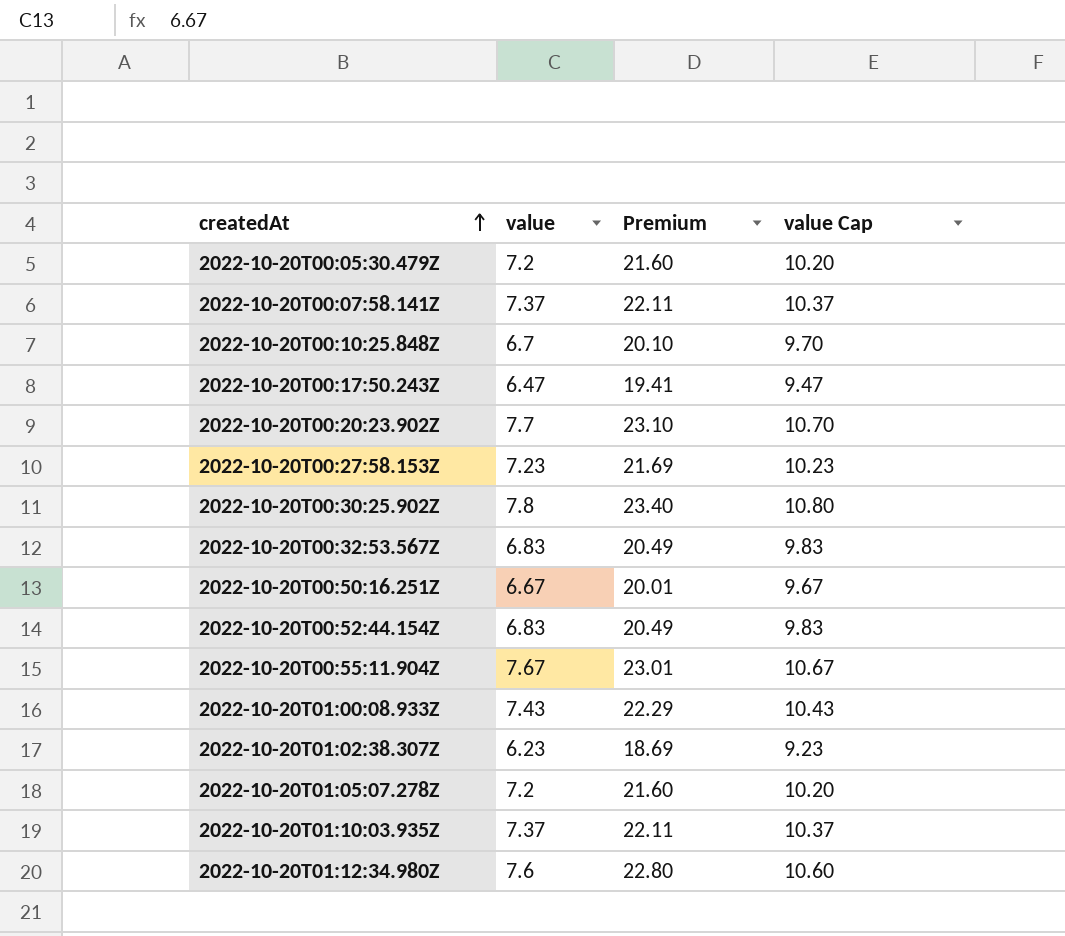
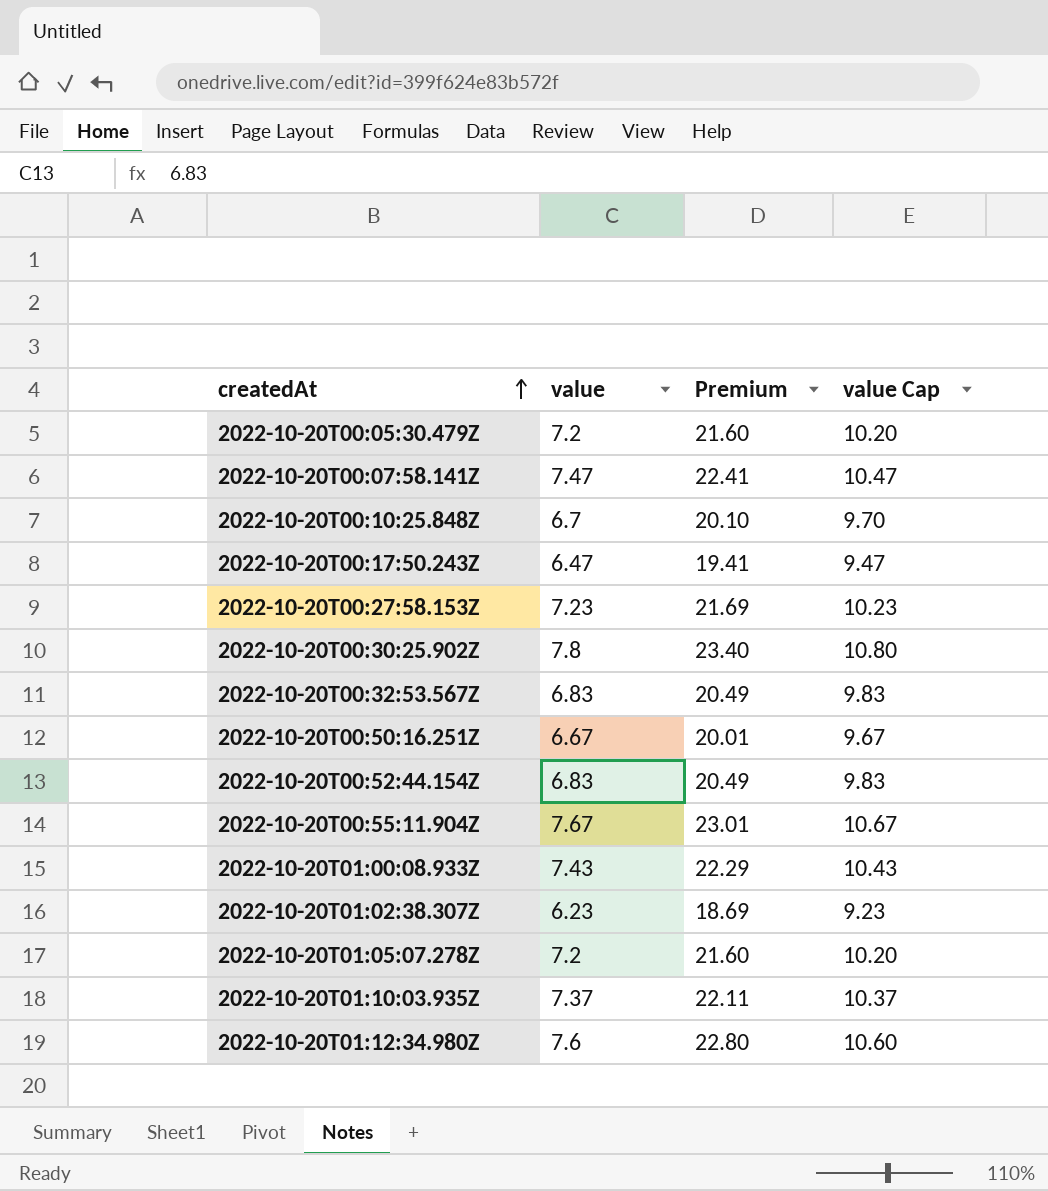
row 2022-10-20T00:20:23.902Z: 7.7 | 23.10 | 10.70 -> none
2022-10-20T00:07:58.141Z | value: 7.37 -> 7.47
2022-10-20T00:07:58.141Z | Premium: 22.11 -> 22.41
2022-10-20T00:07:58.141Z | value Cap: 10.37 -> 10.47

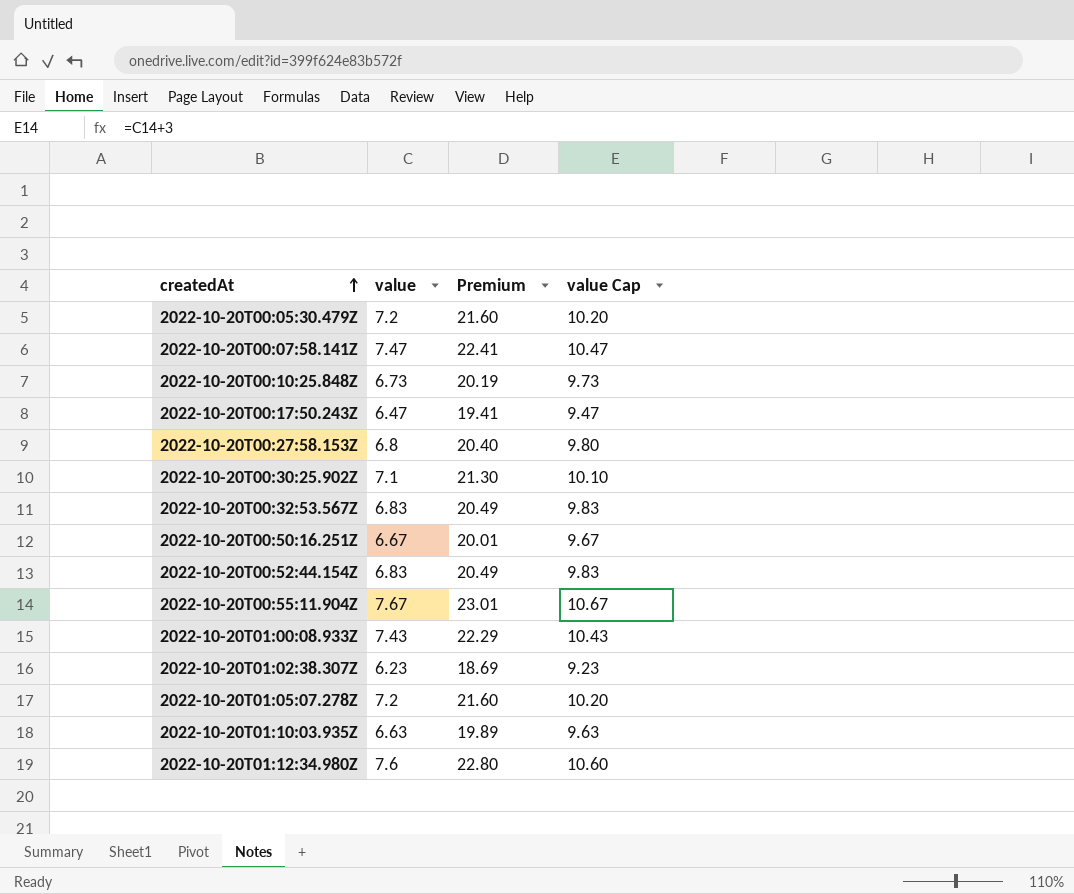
2022-10-20T00:10:25.848Z | value: 6.7 -> 6.73
2022-10-20T00:10:25.848Z | Premium: 20.10 -> 20.19
2022-10-20T00:10:25.848Z | value Cap: 9.70 -> 9.73
2022-10-20T00:27:58.153Z | value: 7.23 -> 6.8
2022-10-20T00:27:58.153Z | Premium: 21.69 -> 20.40
2022-10-20T00:27:58.153Z | value Cap: 10.23 -> 9.80
2022-10-20T00:30:25.902Z | value: 7.8 -> 7.1
2022-10-20T00:30:25.902Z | Premium: 23.40 -> 21.30
2022-10-20T00:30:25.902Z | value Cap: 10.80 -> 10.10
2022-10-20T01:10:03.935Z | value: 7.37 -> 6.63
2022-10-20T01:10:03.935Z | Premium: 22.11 -> 19.89
2022-10-20T01:10:03.935Z | value Cap: 10.37 -> 9.63

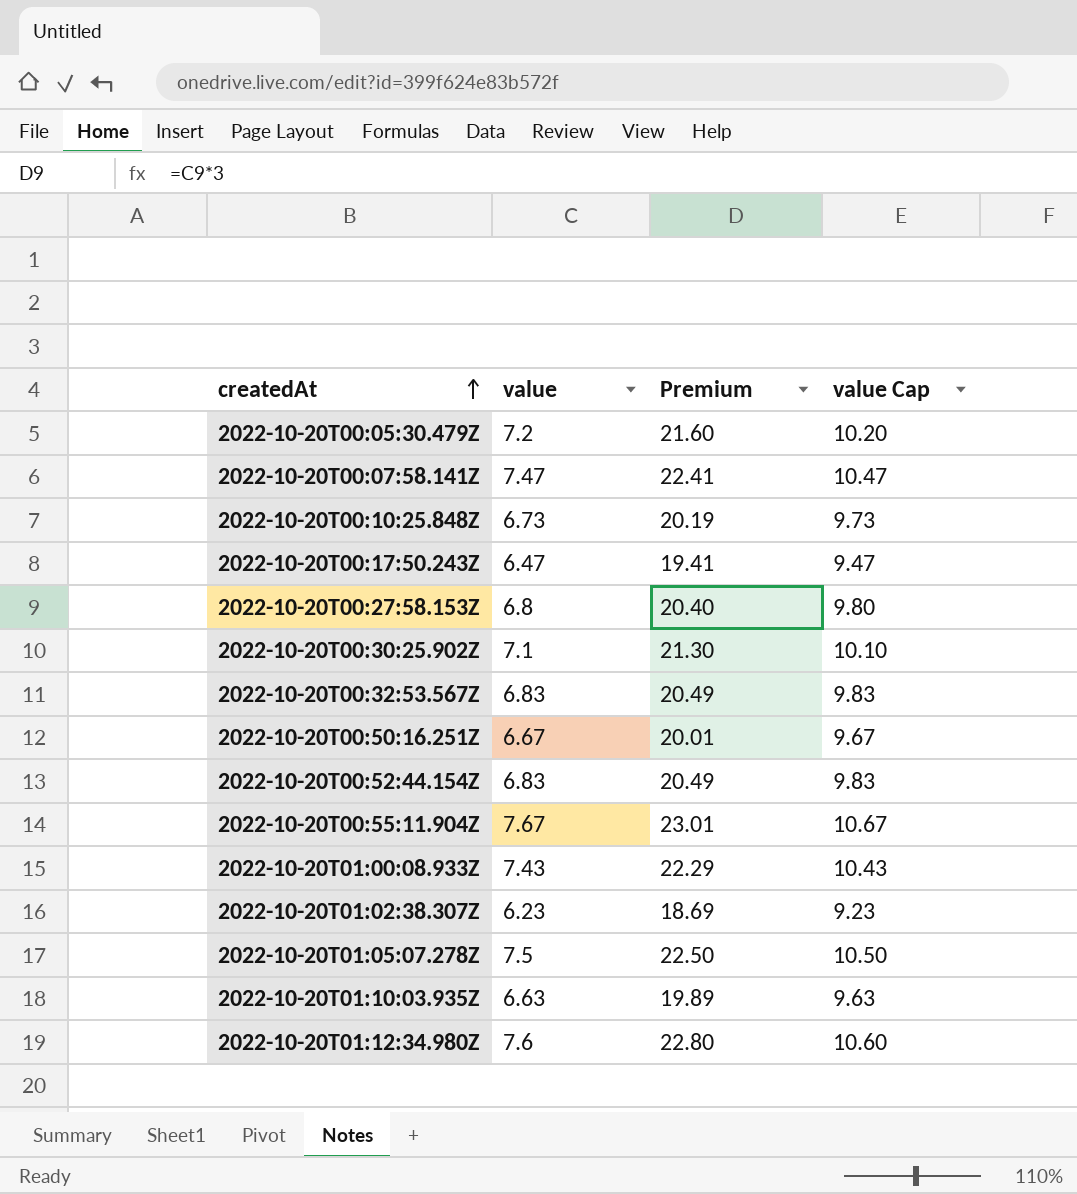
2022-10-20T01:05:07.278Z | value: 7.2 -> 7.5
2022-10-20T01:05:07.278Z | Premium: 21.60 -> 22.50
2022-10-20T01:05:07.278Z | value Cap: 10.20 -> 10.50

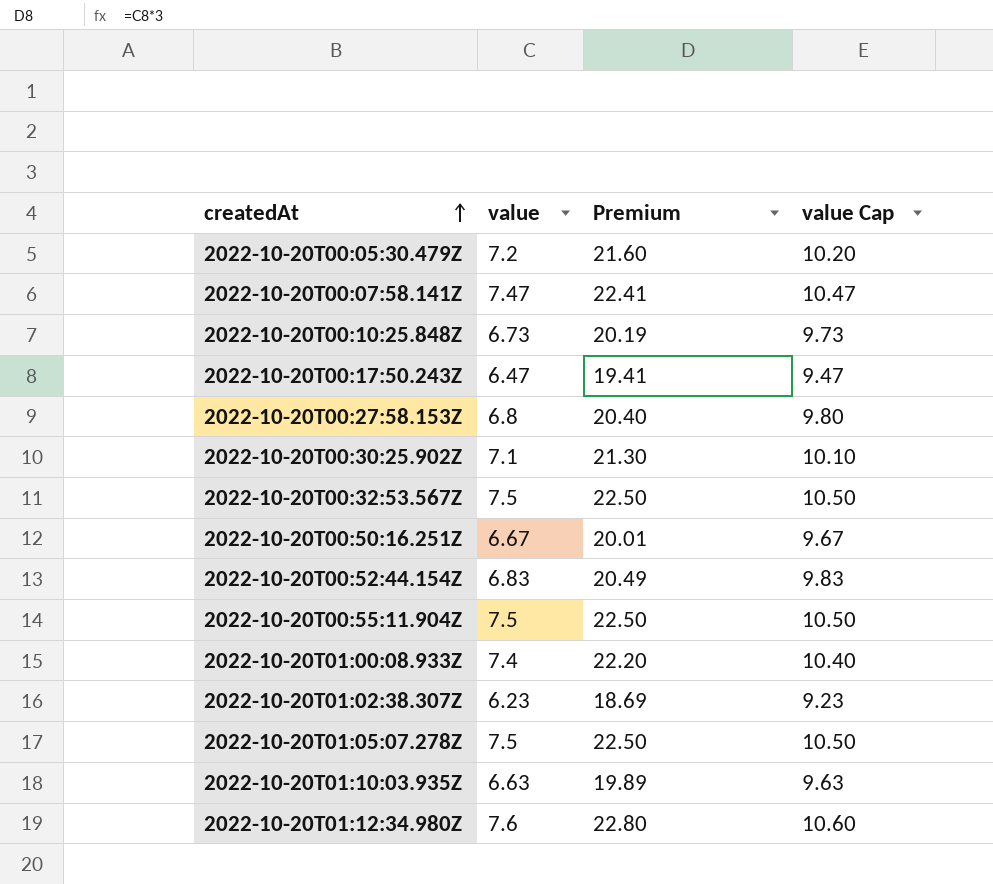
2022-10-20T00:32:53.567Z | value: 6.83 -> 7.5
2022-10-20T00:32:53.567Z | Premium: 20.49 -> 22.50
2022-10-20T00:32:53.567Z | value Cap: 9.83 -> 10.50
2022-10-20T00:55:11.904Z | value: 7.67 -> 7.5
2022-10-20T00:55:11.904Z | Premium: 23.01 -> 22.50
2022-10-20T00:55:11.904Z | value Cap: 10.67 -> 10.50
2022-10-20T01:00:08.933Z | value: 7.43 -> 7.4
2022-10-20T01:00:08.933Z | Premium: 22.29 -> 22.20
2022-10-20T01:00:08.933Z | value Cap: 10.43 -> 10.40

